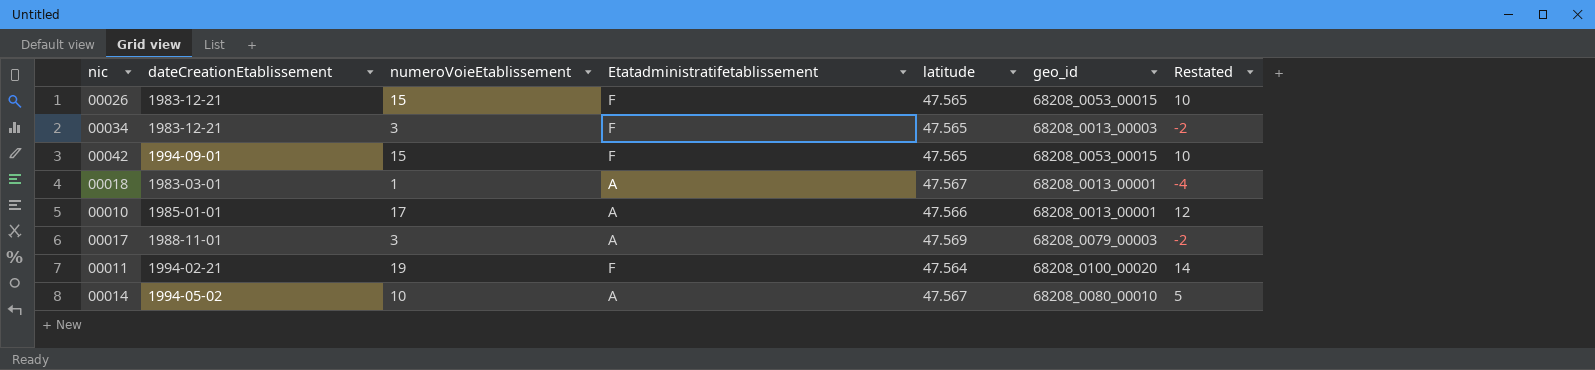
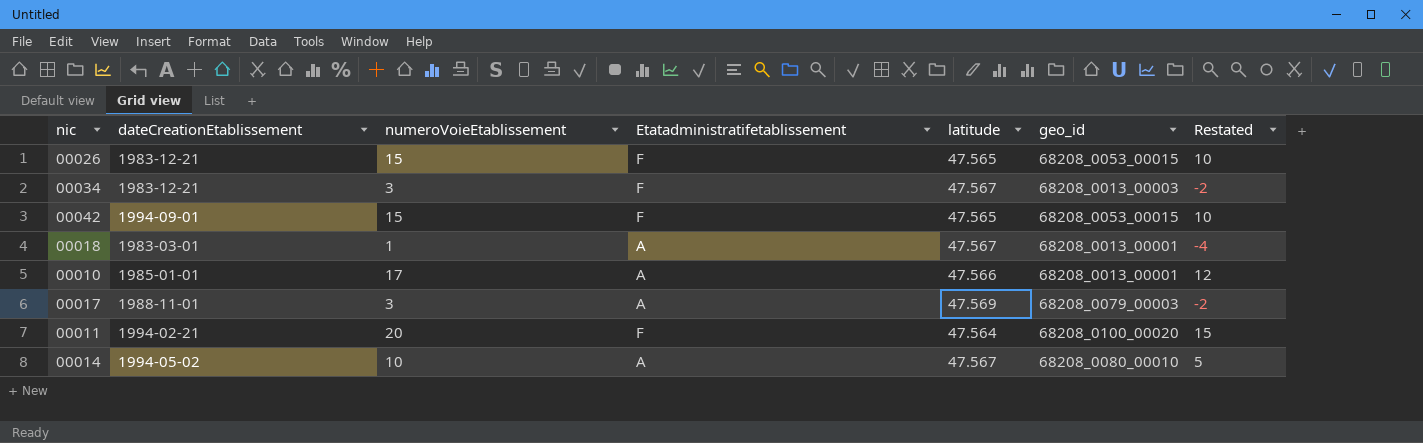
00034 | latitude: 47.565 -> 47.567
00011 | numeroVoieEtablissement: 19 -> 20
00011 | Restated: 14 -> 15

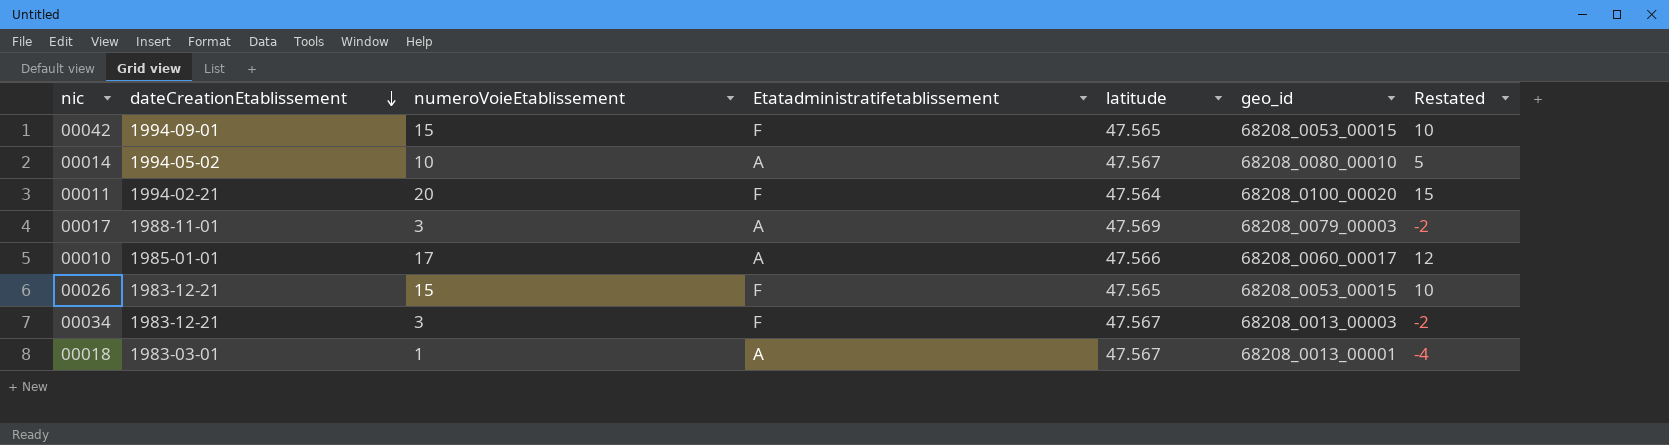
row order: none -> dateCreationEtablissement descending
00010 | geo_id: 68208_0013_00001 -> 68208_0060_00017

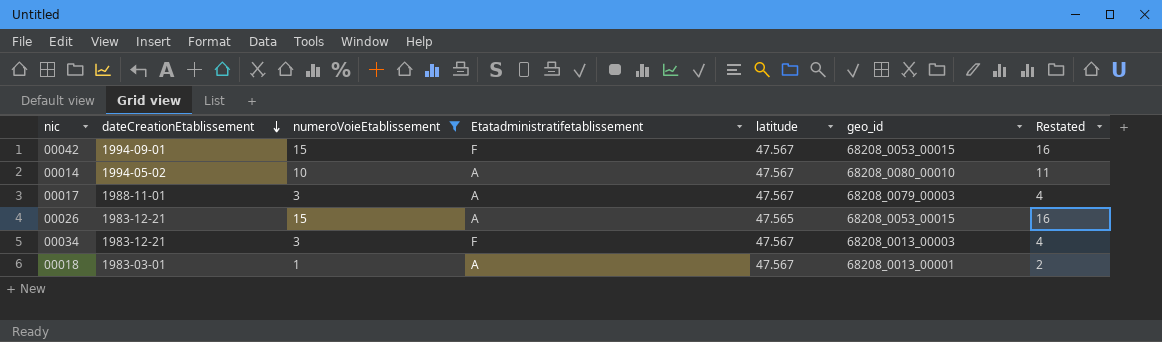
filter: none -> numeroVoieEtablissement <= 15
column Restated | formula: [numeroVoieEtablissement] - 5 -> [numeroVoieEtablissement] + 1
00042 | latitude: 47.565 -> 47.567
00017 | latitude: 47.569 -> 47.567
00026 | Etatadministratifetablissement: F -> A

